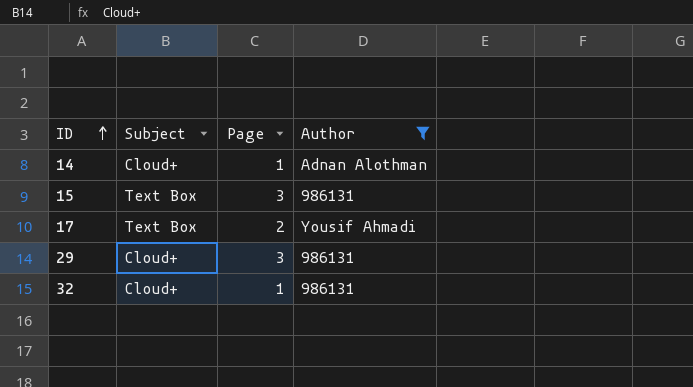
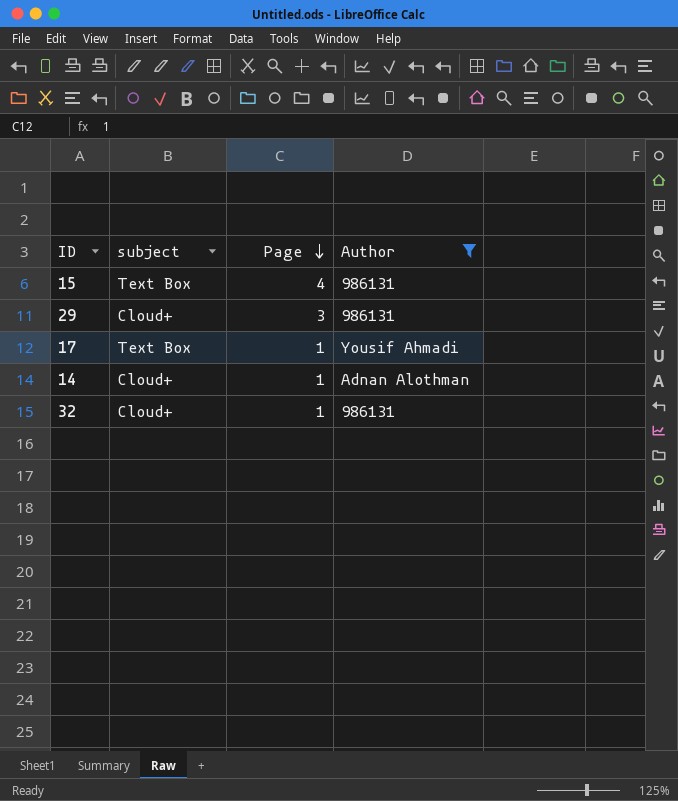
row order: ID ascending -> Page descending
column name: Subject -> subject
15 | Page: 3 -> 4
17 | Page: 2 -> 1

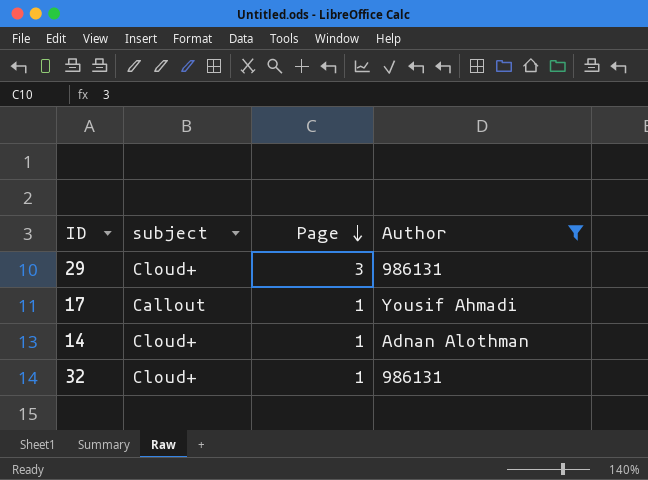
row 15: Text Box | 4 | 986131 -> none
17 | subject: Text Box -> Callout

